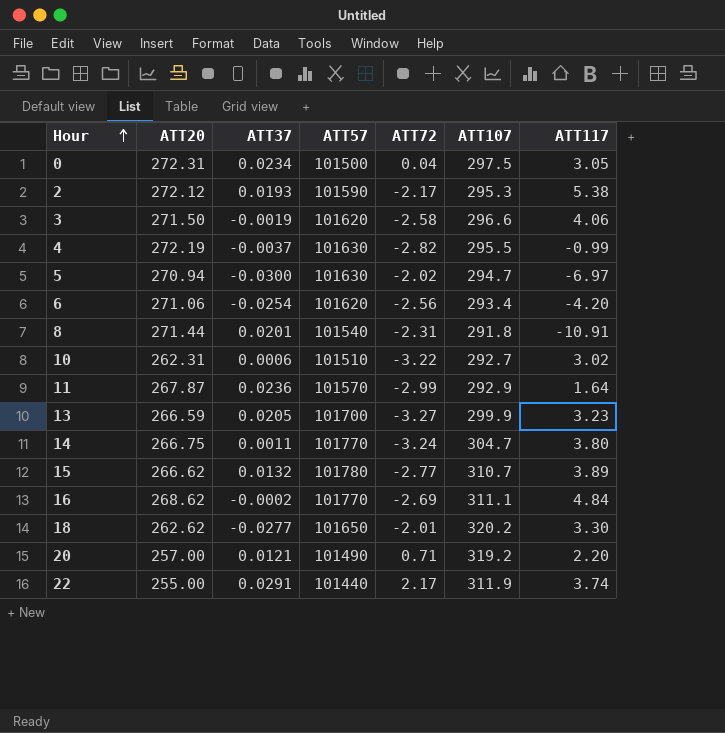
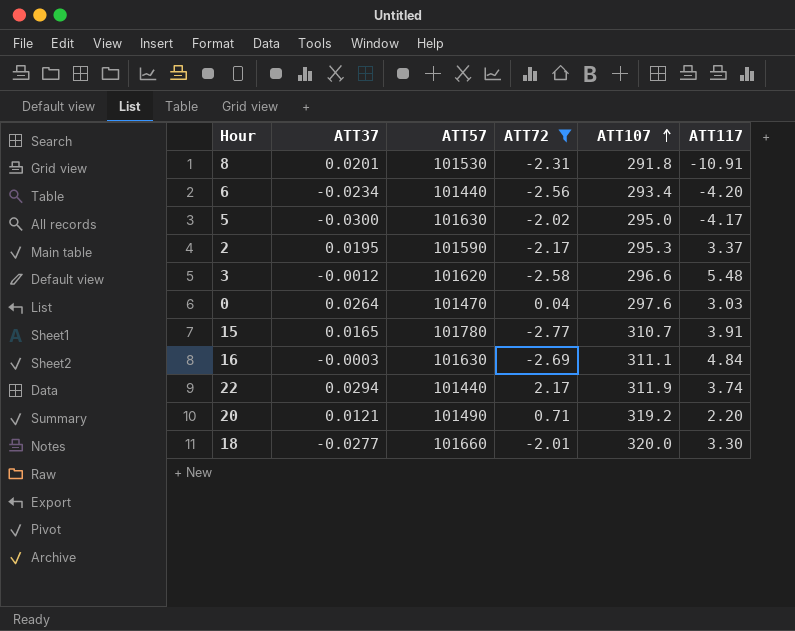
filter: none -> ATT72 >= -2.77
row order: Hour ascending -> ATT107 ascending
column ATT20 | position: 2 -> none
8 | ATT57: 101540 -> 101530
6 | ATT37: -0.0254 -> -0.0234
6 | ATT57: 101620 -> 101440
5 | ATT107: 294.7 -> 295.0
5 | ATT117: -6.97 -> -4.17
2 | ATT37: 0.0193 -> 0.0195
2 | ATT117: 5.38 -> 3.37
3 | ATT37: -0.0019 -> -0.0012
3 | ATT117: 4.06 -> 5.48
0 | ATT37: 0.0234 -> 0.0264
0 | ATT57: 101500 -> 101470
0 | ATT107: 297.5 -> 297.6
0 | ATT117: 3.05 -> 3.03
15 | ATT37: 0.0132 -> 0.0165
15 | ATT117: 3.89 -> 3.91
16 | ATT37: -0.0002 -> -0.0003
16 | ATT57: 101770 -> 101630
22 | ATT37: 0.0291 -> 0.0294
18 | ATT57: 101650 -> 101660
18 | ATT107: 320.2 -> 320.0

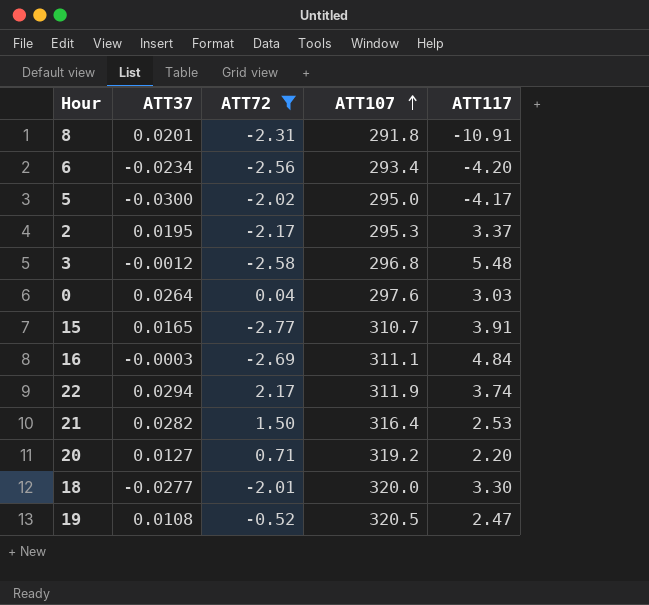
column ATT57 | position: 3 -> none
3 | ATT107: 296.6 -> 296.8
row 21: none -> 0.0282 | 1.50 | 316.4 | 2.53
20 | ATT37: 0.0121 -> 0.0127
row 19: none -> 0.0108 | -0.52 | 320.5 | 2.47

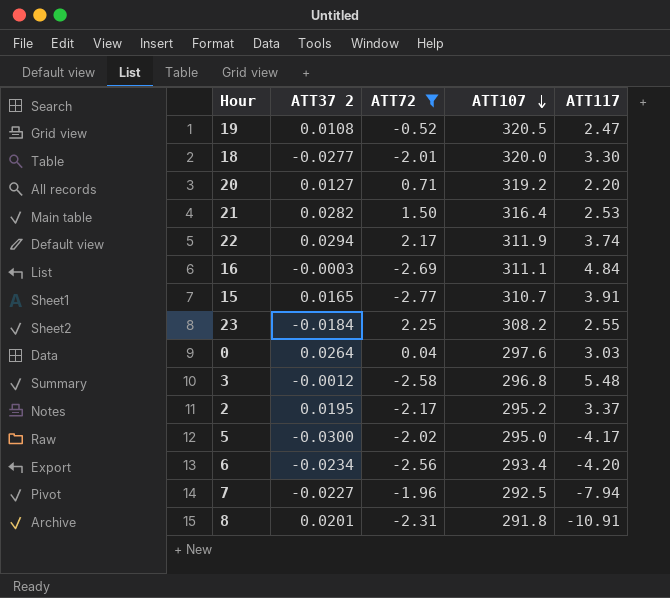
row order: ATT107 ascending -> ATT107 descending
column name: ATT37 -> ATT37 2
row 23: none -> -0.0184 | 2.25 | 308.2 | 2.55
2 | ATT107: 295.3 -> 295.2
row 7: none -> -0.0227 | -1.96 | 292.5 | -7.94

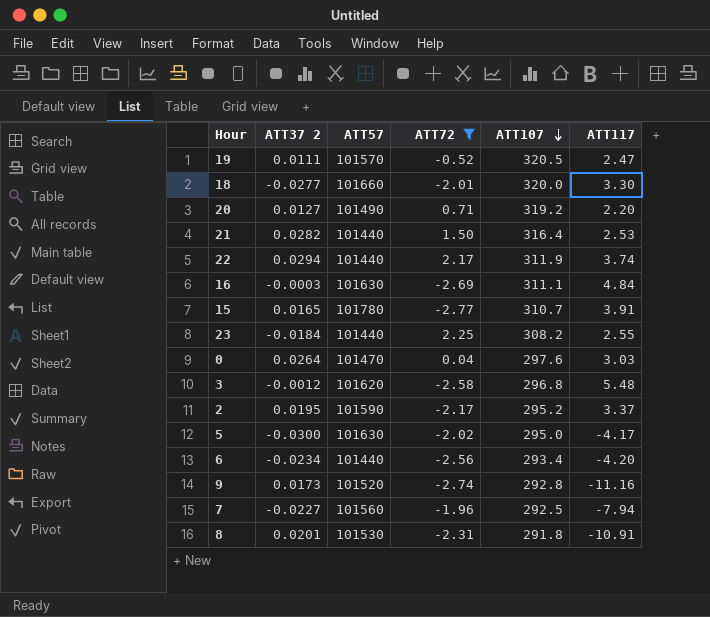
column ATT57 | position: none -> 3
19 | ATT37 2: 0.0108 -> 0.0111
row 9: none -> 0.0173 | 101520 | -2.74 | 292.8 | -11.16

